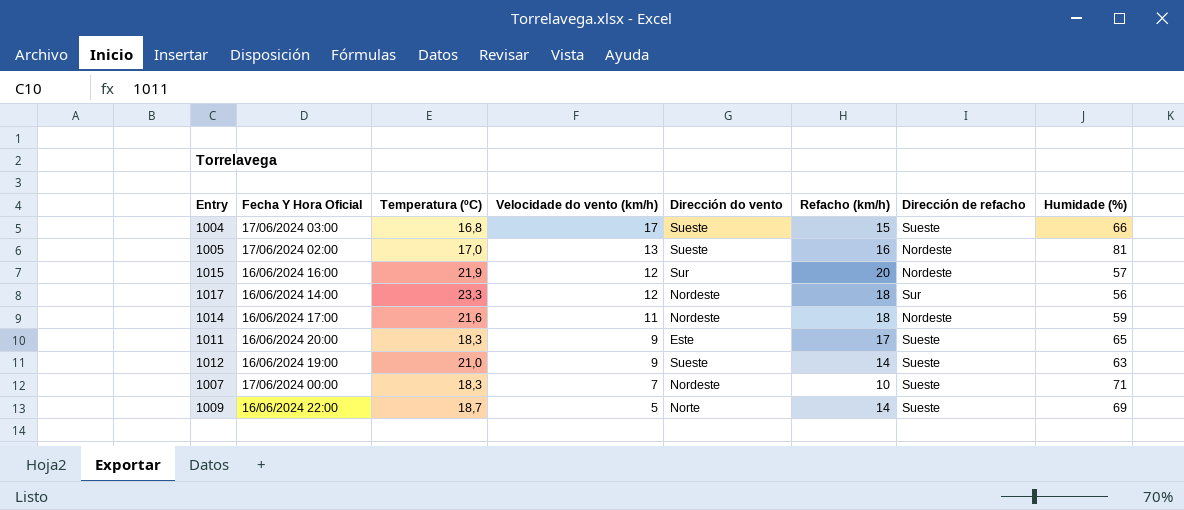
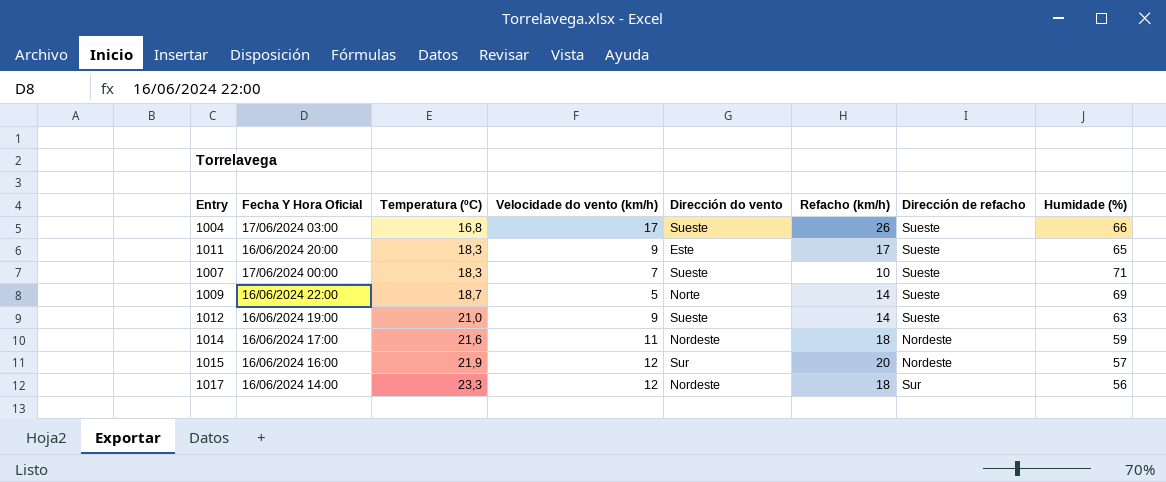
row order: Velocidade do vento (km/h) descending -> Temperatura (ºC) ascending
row 1005: 17/06/2024 02:00 | 17,0 | 13 | Sueste | 16 | Nordeste | 81 -> none
1004 | Refacho (km/h): 15 -> 26
1007 | Dirección do vento: Nordeste -> Sueste

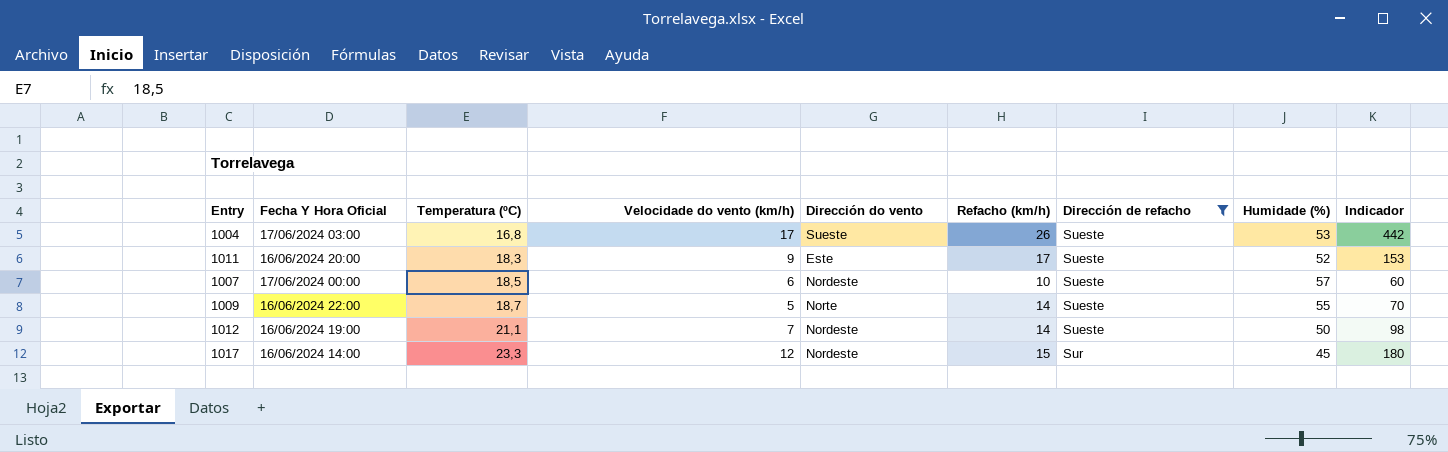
filter: none -> Dirección de refacho != Nordeste
column Indicador | formula: none -> [Velocidade do vento (km/h)] * [Refacho (km/h)]
1004 | Humidade (%): 66 -> 53
1011 | Humidade (%): 65 -> 52
1007 | Temperatura (ºC): 18,3 -> 18,5
1007 | Velocidade do vento (km/h): 7 -> 6
1007 | Dirección do vento: Sueste -> Nordeste
1007 | Humidade (%): 71 -> 57
1009 | Humidade (%): 69 -> 55
1012 | Temperatura (ºC): 21,0 -> 21,1
1012 | Velocidade do vento (km/h): 9 -> 7
1012 | Dirección do vento: Sueste -> Nordeste
1012 | Humidade (%): 63 -> 50
1017 | Refacho (km/h): 18 -> 15
1017 | Humidade (%): 56 -> 45

